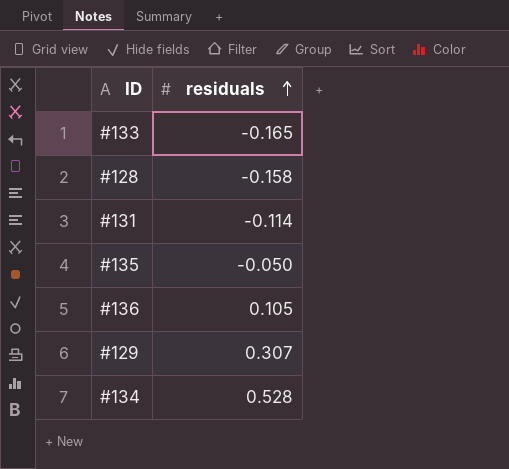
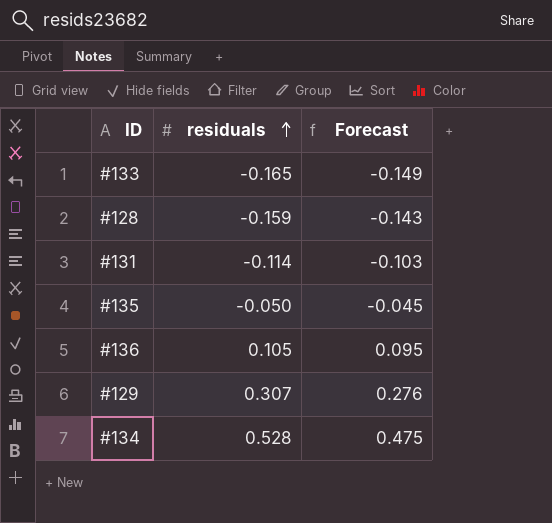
column Forecast | formula: none -> [residuals] * 0.9
#128 | residuals: -0.158 -> -0.159

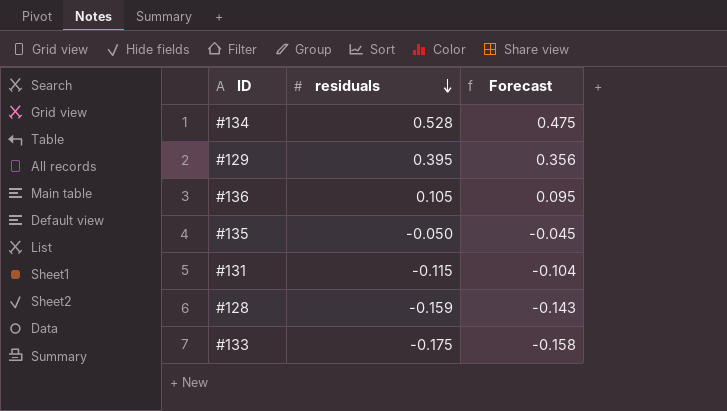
row order: residuals ascending -> residuals descending
#129 | residuals: 0.307 -> 0.395
#129 | Forecast: 0.276 -> 0.356
#131 | residuals: -0.114 -> -0.115
#131 | Forecast: -0.103 -> -0.104
#133 | residuals: -0.165 -> -0.175
#133 | Forecast: -0.149 -> -0.158

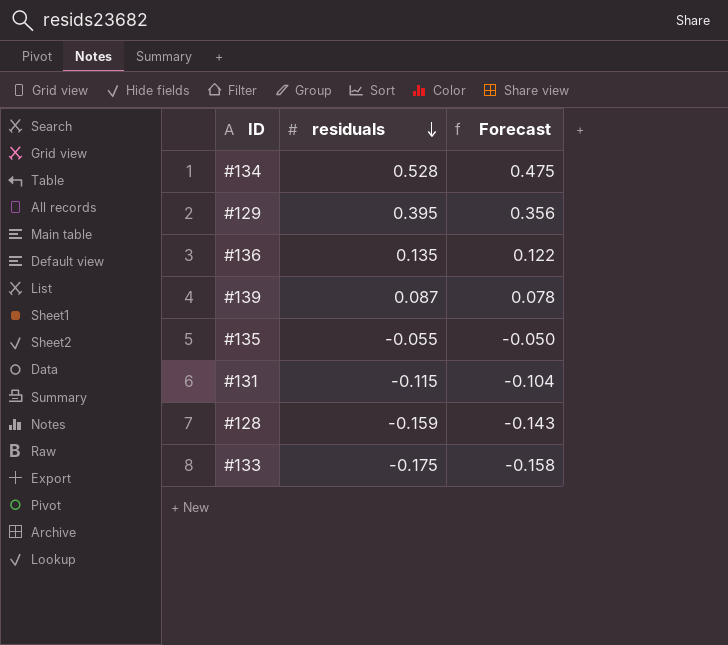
#136 | residuals: 0.105 -> 0.135
#136 | Forecast: 0.095 -> 0.122
row #139: none -> 0.087 | 0.078
#135 | residuals: -0.050 -> -0.055
#135 | Forecast: -0.045 -> -0.050

